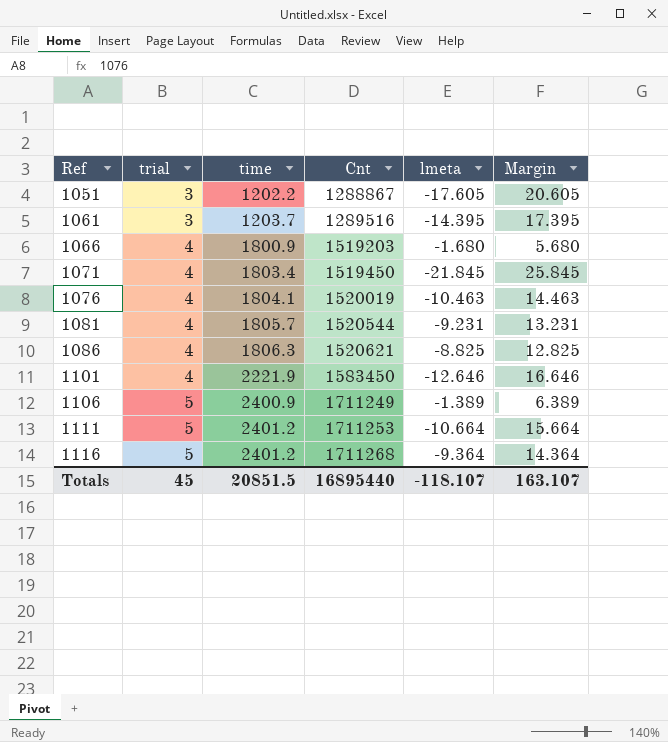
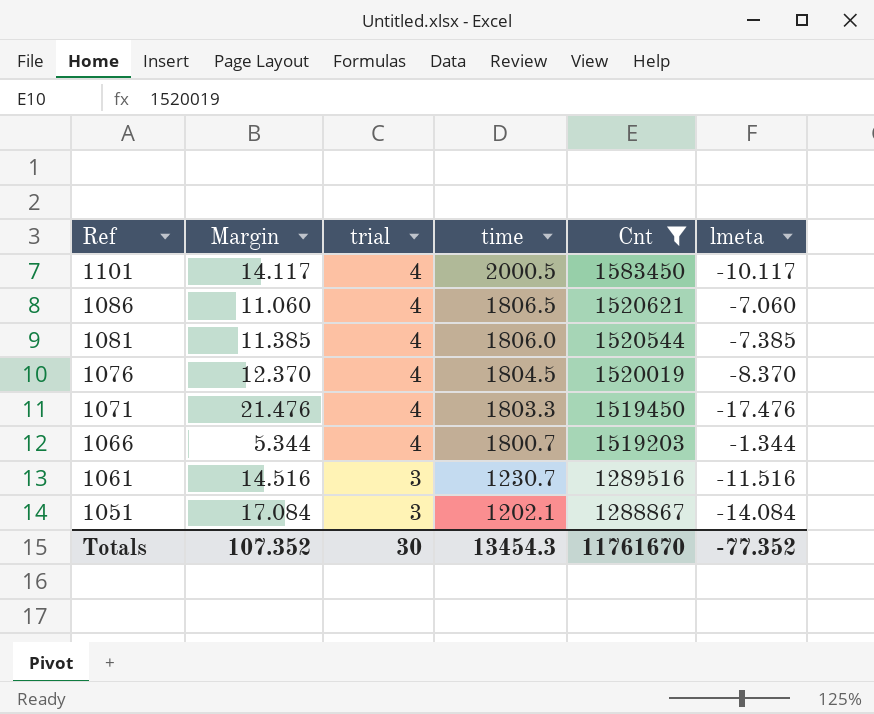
filter: none -> Cnt <= 1583450
row order: Ref ascending -> Ref descending
column Margin | position: 6 -> 2
1101 | Margin: 16.646 -> 14.117
1101 | time: 2221.9 -> 2000.5
1101 | lmeta: -12.646 -> -10.117
1086 | Margin: 12.825 -> 11.060
1086 | time: 1806.3 -> 1806.5
1086 | lmeta: -8.825 -> -7.060
1081 | Margin: 13.231 -> 11.385
1081 | time: 1805.7 -> 1806.0
1081 | lmeta: -9.231 -> -7.385
1076 | Margin: 14.463 -> 12.370
1076 | time: 1804.1 -> 1804.5
1076 | lmeta: -10.463 -> -8.370
1071 | Margin: 25.845 -> 21.476
1071 | time: 1803.4 -> 1803.3
1071 | lmeta: -21.845 -> -17.476
1066 | Margin: 5.680 -> 5.344
1066 | time: 1800.9 -> 1800.7
1066 | lmeta: -1.680 -> -1.344
1061 | Margin: 17.395 -> 14.516
1061 | time: 1203.7 -> 1230.7
1061 | lmeta: -14.395 -> -11.516
1051 | Margin: 20.605 -> 17.084
1051 | time: 1202.2 -> 1202.1
1051 | lmeta: -17.605 -> -14.084
Totals | Margin: 163.107 -> 107.352
Totals | trial: 45 -> 30
Totals | time: 20851.5 -> 13454.3
Totals | Cnt: 16895440 -> 11761670
Totals | lmeta: -118.107 -> -77.352

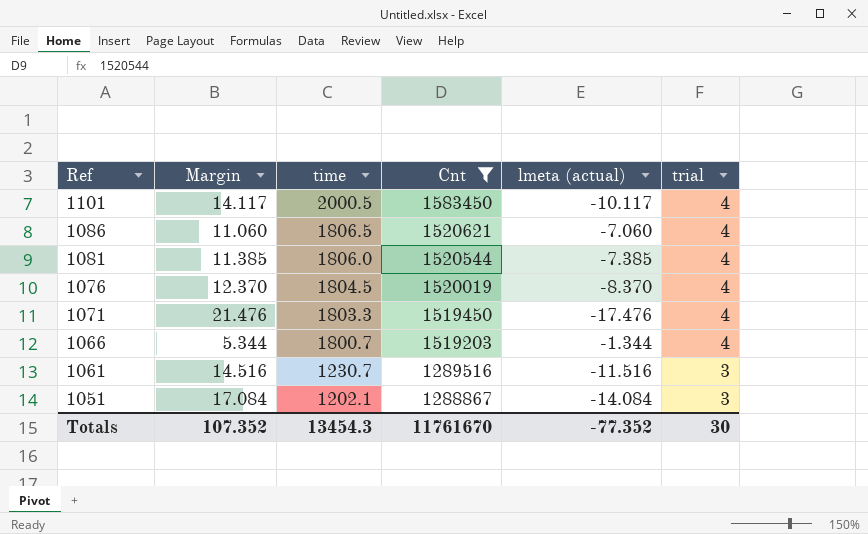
column name: lmeta -> lmeta (actual)
column trial | position: 3 -> 6

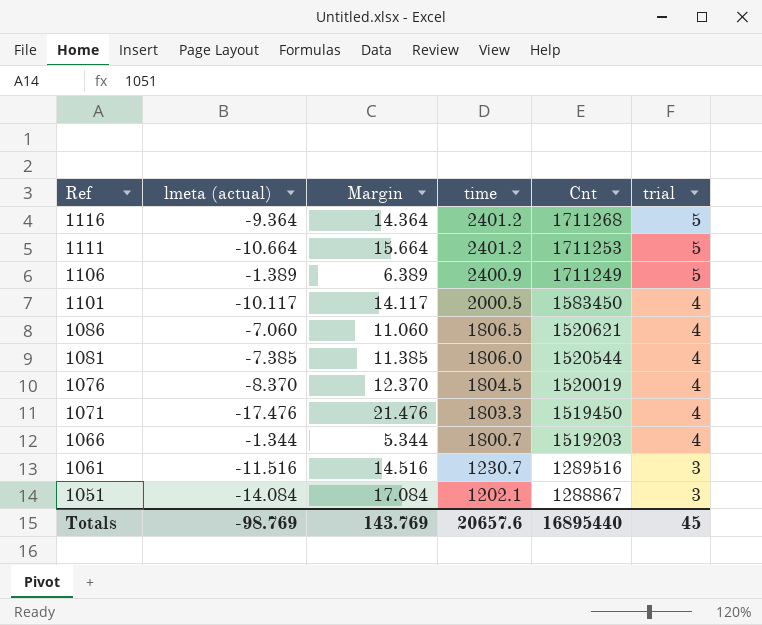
filter: Cnt <= 1583450 -> none
column lmeta (actual) | position: 5 -> 2
Totals | lmeta (actual): -77.352 -> -98.769
Totals | Margin: 107.352 -> 143.769
Totals | time: 13454.3 -> 20657.6
Totals | Cnt: 11761670 -> 16895440
Totals | trial: 30 -> 45

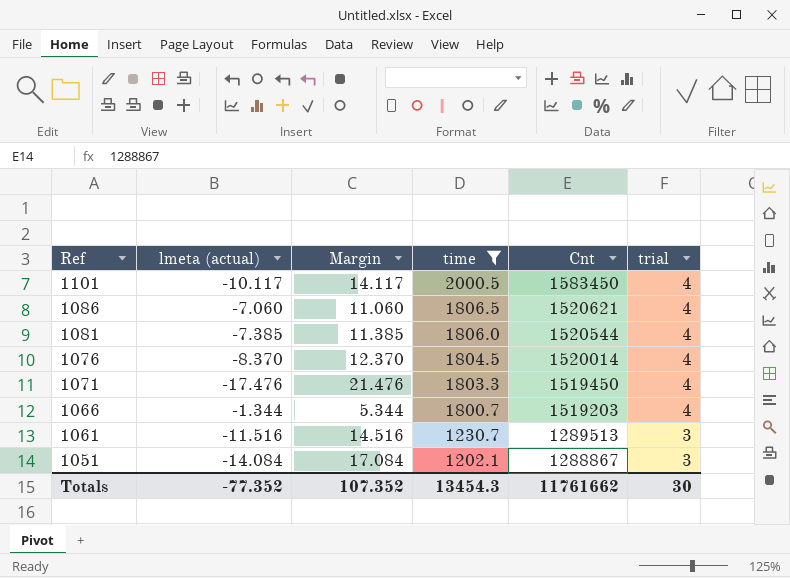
filter: none -> time <= 2000.5
1076 | Cnt: 1520019 -> 1520014
1061 | Cnt: 1289516 -> 1289513
Totals | lmeta (actual): -98.769 -> -77.352
Totals | Margin: 143.769 -> 107.352
Totals | time: 20657.6 -> 13454.3
Totals | Cnt: 16895440 -> 11761662
Totals | trial: 45 -> 30

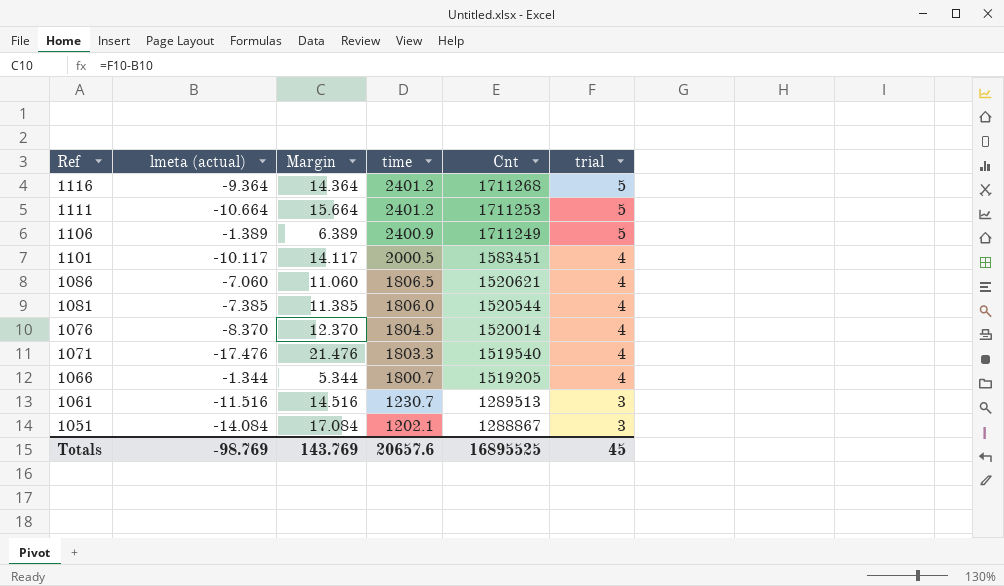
filter: time <= 2000.5 -> none
1101 | Cnt: 1583450 -> 1583451
1071 | Cnt: 1519450 -> 1519540
1066 | Cnt: 1519203 -> 1519205
Totals | lmeta (actual): -77.352 -> -98.769
Totals | Margin: 107.352 -> 143.769
Totals | time: 13454.3 -> 20657.6
Totals | Cnt: 11761662 -> 16895525
Totals | trial: 30 -> 45

